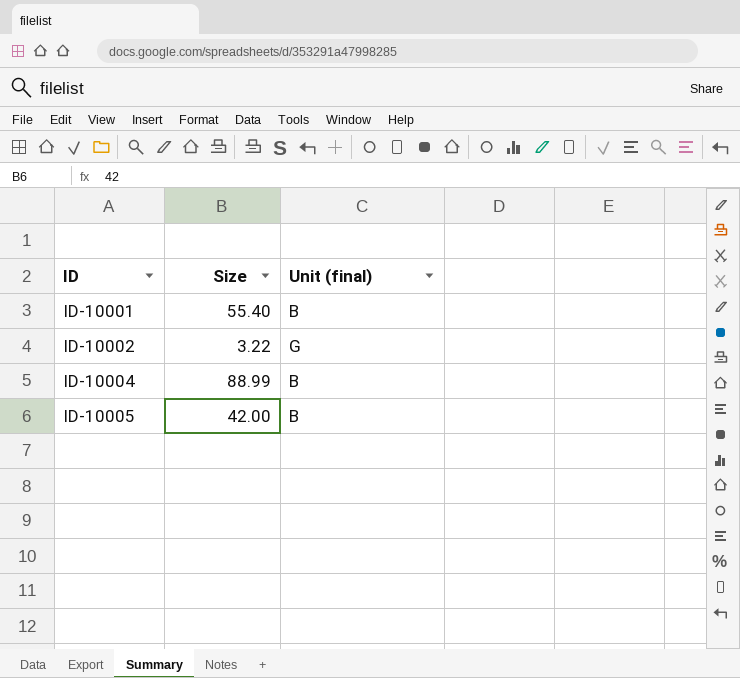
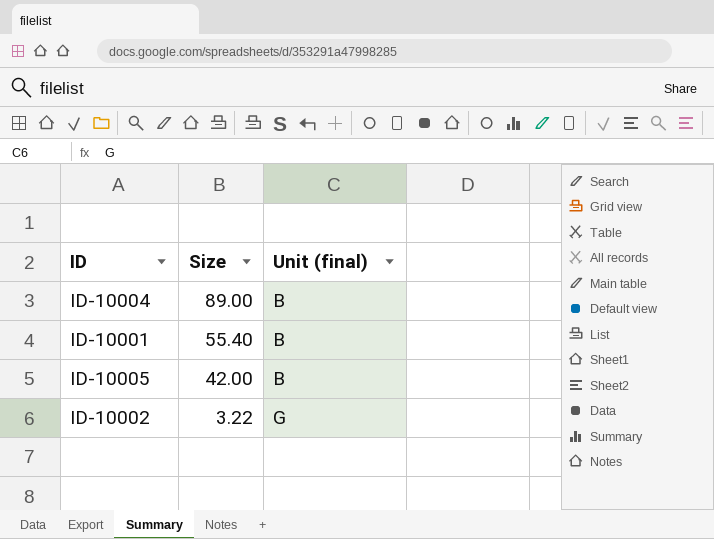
row order: ID ascending -> Size descending
ID-10004 | Size: 88.99 -> 89.00

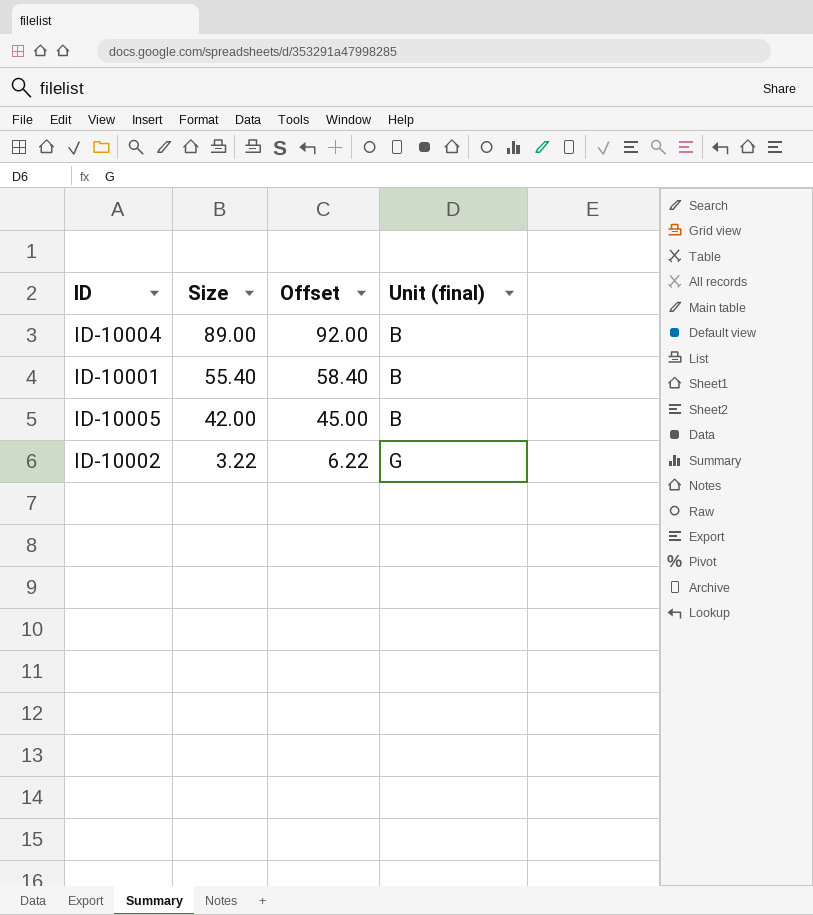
column Offset | formula: none -> [Size] + 3

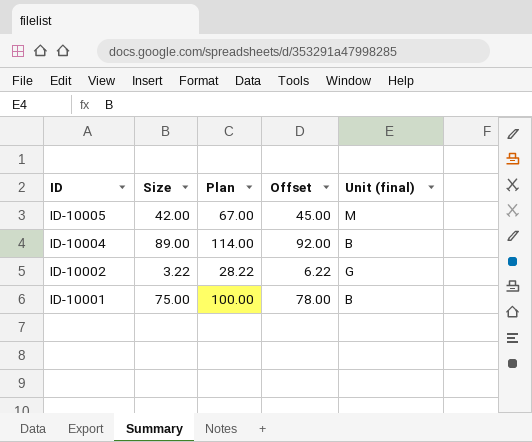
row order: Size descending -> ID descending
column Plan | formula: none -> [Size] + 25
ID-10005 | Unit (final): B -> M
ID-10001 | Size: 55.40 -> 75.00
ID-10001 | Offset: 58.40 -> 78.00

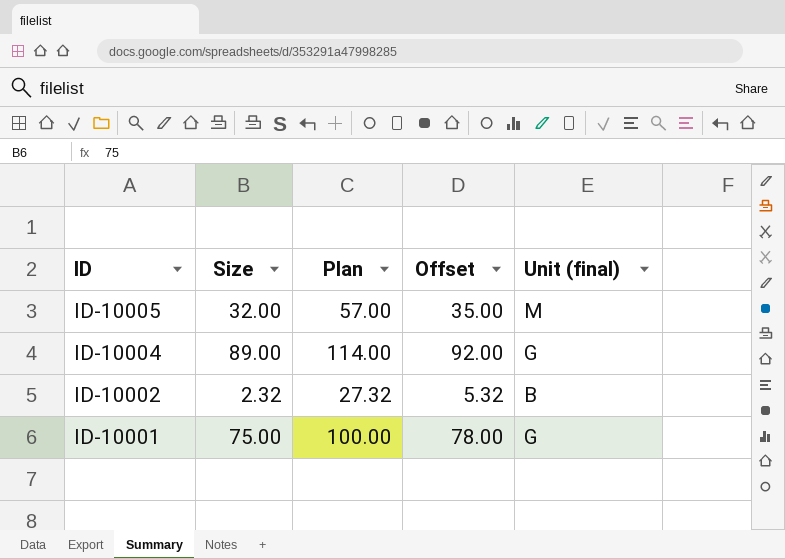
ID-10005 | Size: 42.00 -> 32.00
ID-10005 | Plan: 67.00 -> 57.00
ID-10005 | Offset: 45.00 -> 35.00
ID-10004 | Unit (final): B -> G
ID-10002 | Size: 3.22 -> 2.32
ID-10002 | Plan: 28.22 -> 27.32
ID-10002 | Offset: 6.22 -> 5.32
ID-10002 | Unit (final): G -> B
ID-10001 | Unit (final): B -> G

